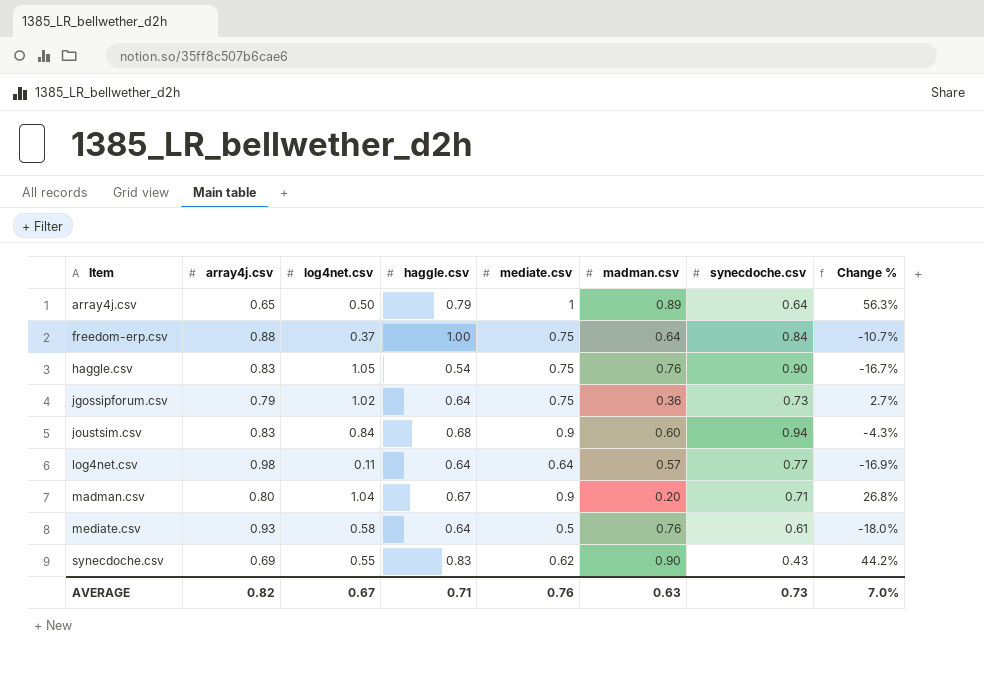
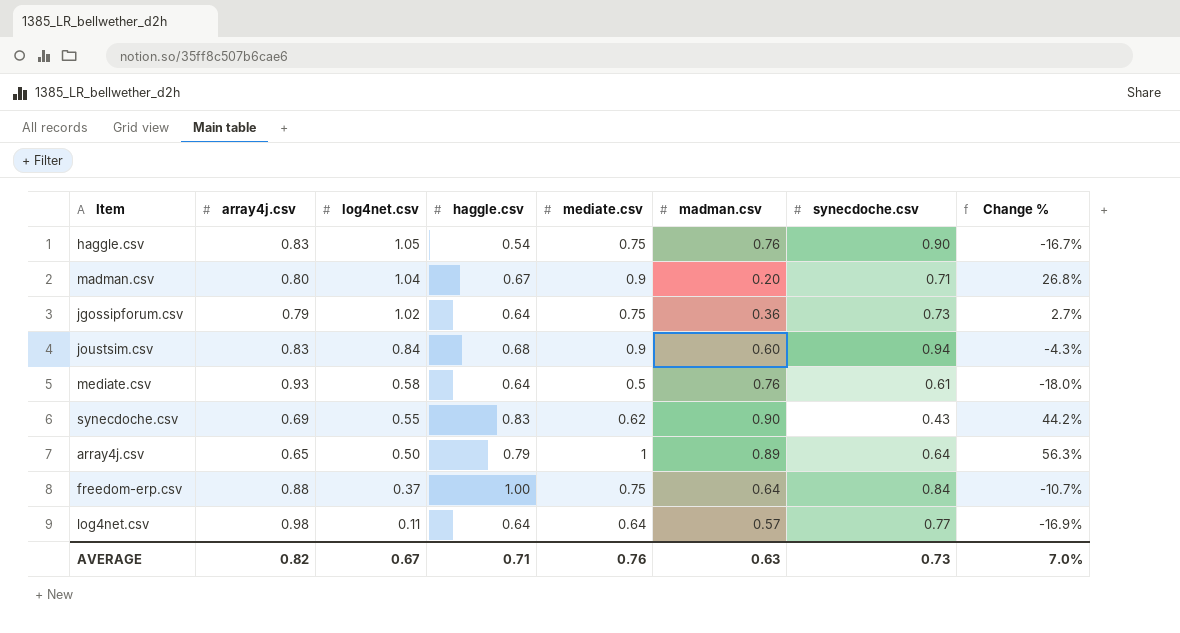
row order: Item ascending -> log4net.csv descending

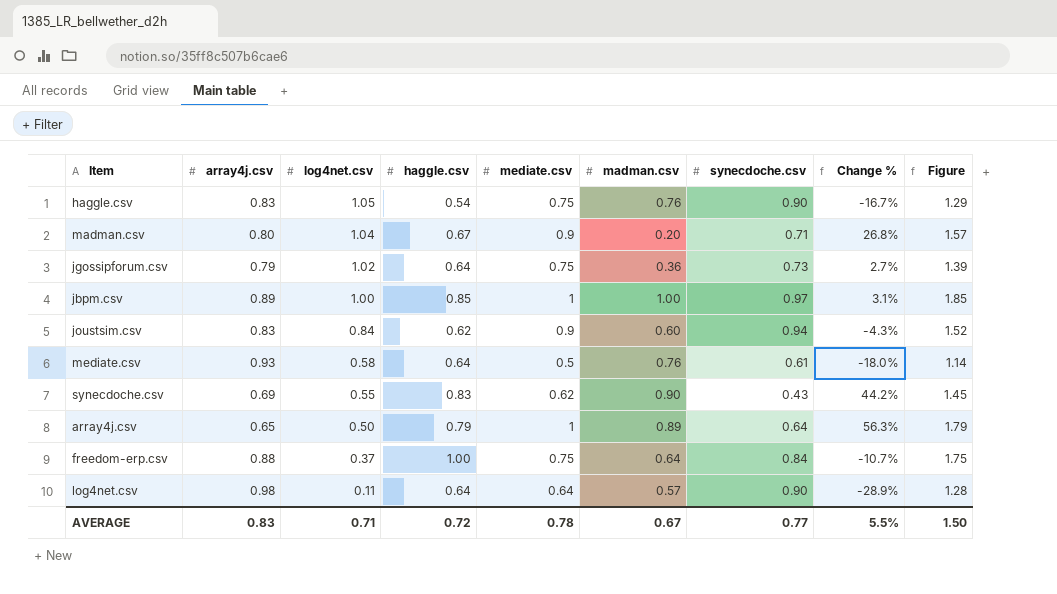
column Figure | formula: none -> [haggle.csv] + [mediate.csv]
row jbpm.csv: none -> 0.89 | 1.00 | 0.85 | 1 | 1.00 | 0.97 | 3.1% | 1.85
joustsim.csv | haggle.csv: 0.68 -> 0.62
log4net.csv | synecdoche.csv: 0.77 -> 0.90
log4net.csv | Change %: -16.9% -> -28.9%
AVERAGE | array4j.csv: 0.82 -> 0.83
AVERAGE | log4net.csv: 0.67 -> 0.71
AVERAGE | haggle.csv: 0.71 -> 0.72
AVERAGE | mediate.csv: 0.76 -> 0.78
AVERAGE | madman.csv: 0.63 -> 0.67
AVERAGE | synecdoche.csv: 0.73 -> 0.77
AVERAGE | Change %: 7.0% -> 5.5%

